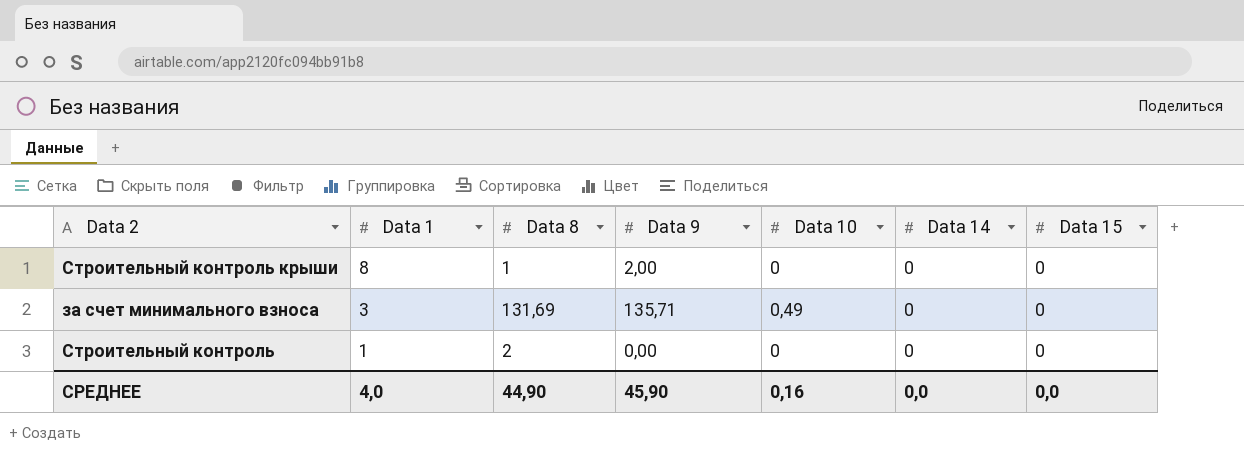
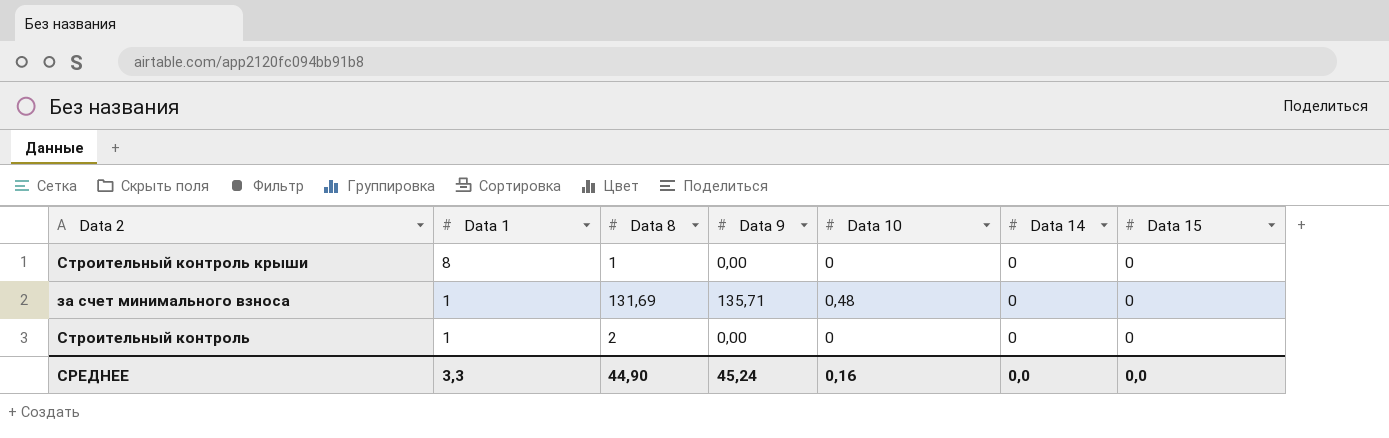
Строительный контроль крыши | Data 9: 2,00 -> 0,00
за счет минимального взноса | Data 1: 3 -> 1
за счет минимального взноса | Data 10: 0,49 -> 0,48
СРЕДНЕЕ | Data 1: 4,0 -> 3,3
СРЕДНЕЕ | Data 9: 45,90 -> 45,24

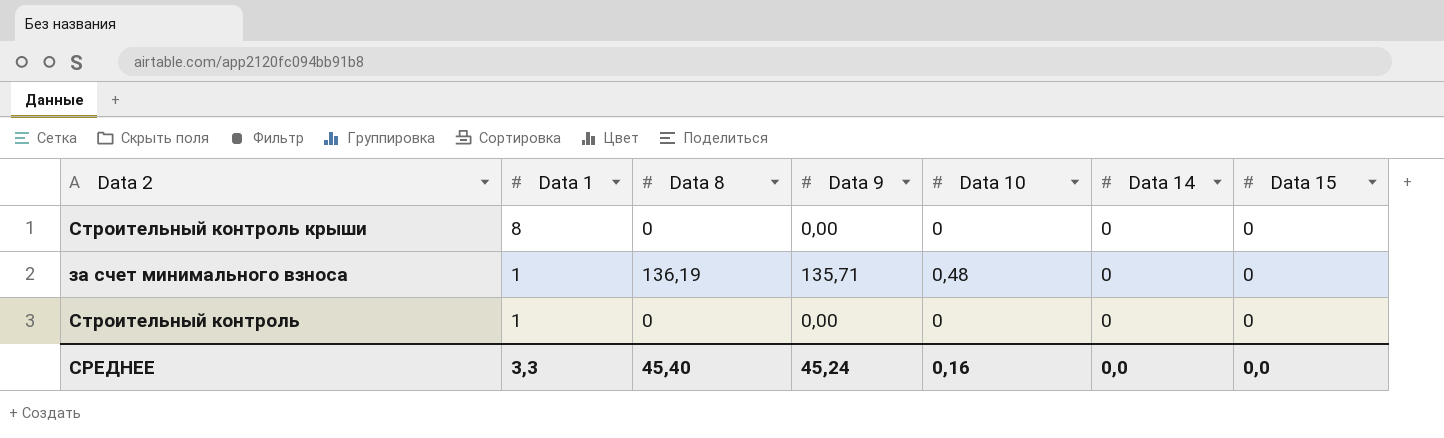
Строительный контроль крыши | Data 8: 1 -> 0
за счет минимального взноса | Data 8: 131,69 -> 136,19
Строительный контроль | Data 8: 2 -> 0
СРЕДНЕЕ | Data 8: 44,90 -> 45,40

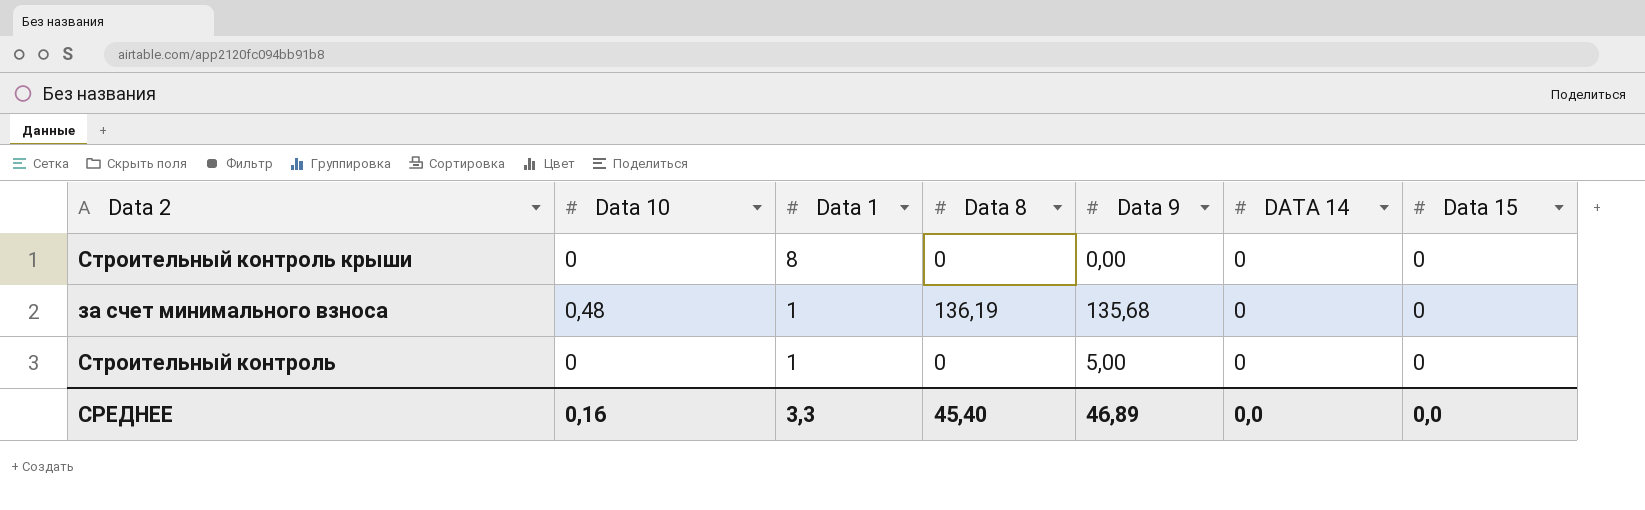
column Data 10 | position: 5 -> 2
column name: Data 14 -> DATA 14
за счет минимального взноса | Data 9: 135,71 -> 135,68
Строительный контроль | Data 9: 0,00 -> 5,00
СРЕДНЕЕ | Data 9: 45,24 -> 46,89

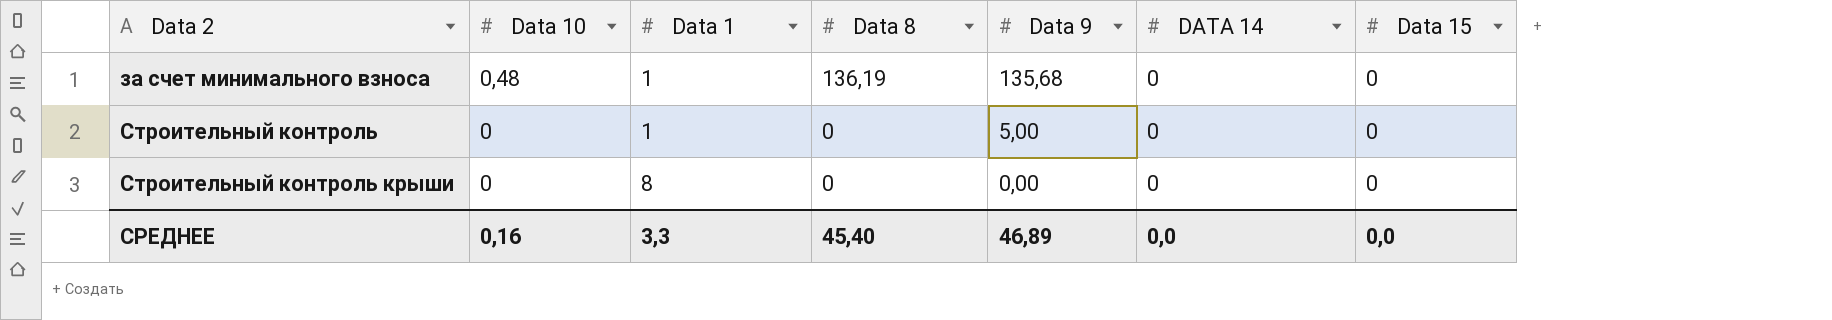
row order: Data 1 descending -> Data 2 ascending

